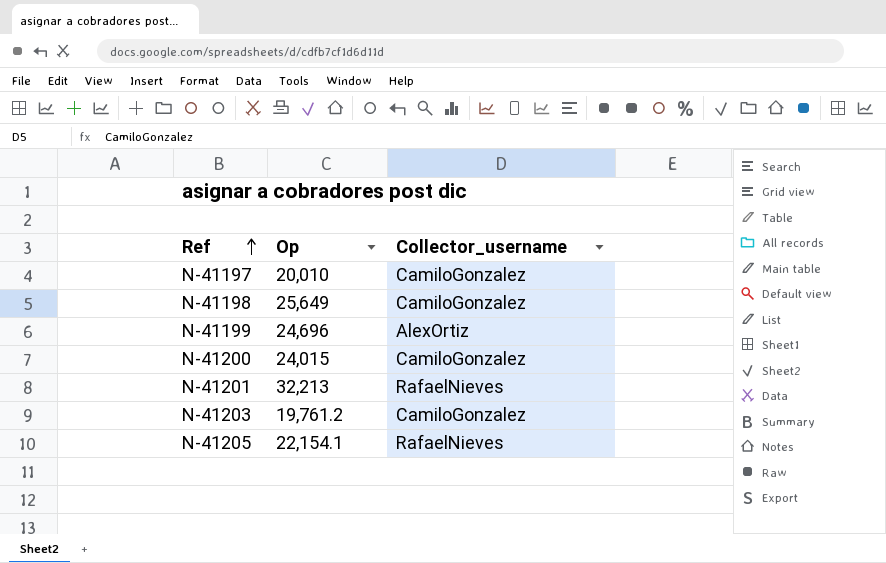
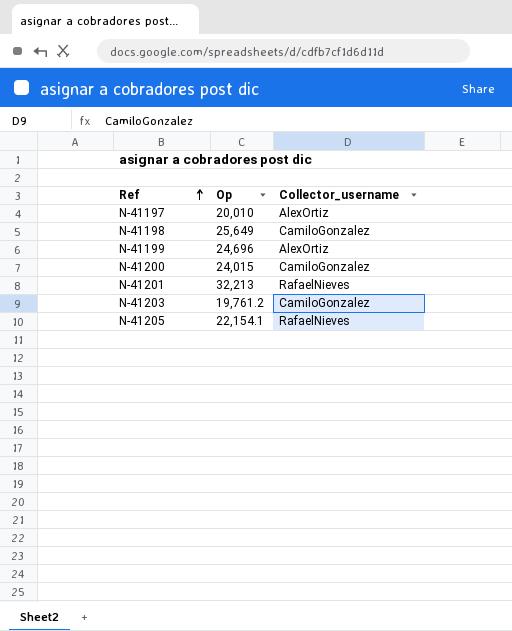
N-41197 | Collector_username: CamiloGonzalez -> AlexOrtiz

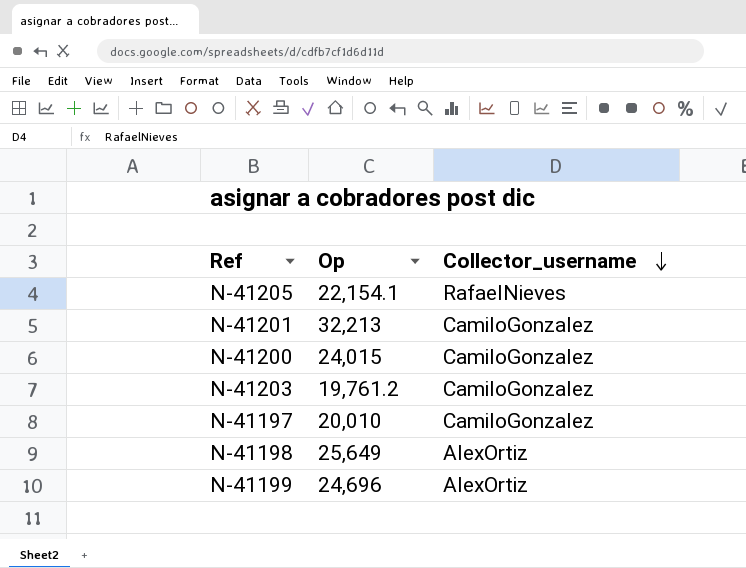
row order: Ref ascending -> Collector_username descending
N-41201 | Collector_username: RafaelNieves -> CamiloGonzalez
N-41197 | Collector_username: AlexOrtiz -> CamiloGonzalez
N-41198 | Collector_username: CamiloGonzalez -> AlexOrtiz

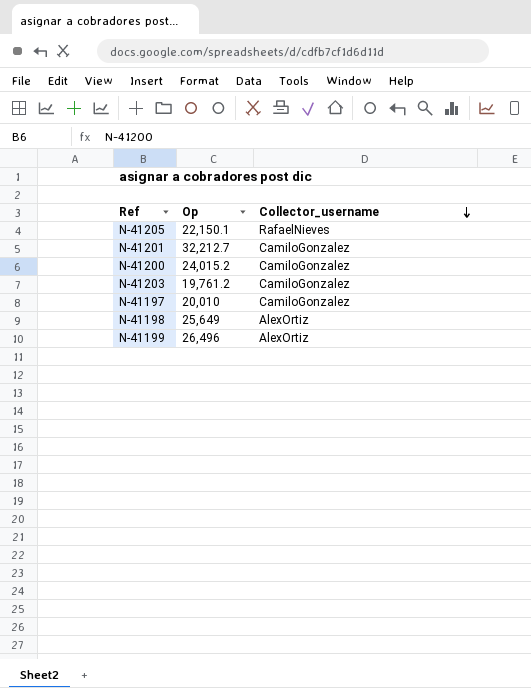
N-41205 | Op: 22,154.1 -> 22,150.1
N-41201 | Op: 32,213 -> 32,212.7
N-41200 | Op: 24,015 -> 24,015.2
N-41199 | Op: 24,696 -> 26,496

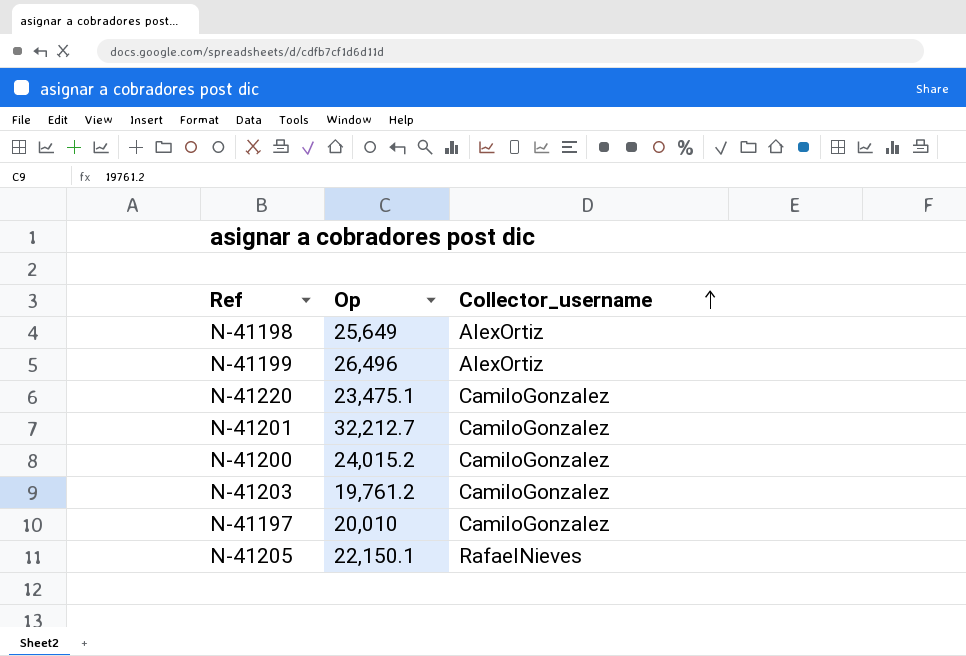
row order: Collector_username descending -> Collector_username ascending
row N-41220: none -> 23,475.1 | CamiloGonzalez

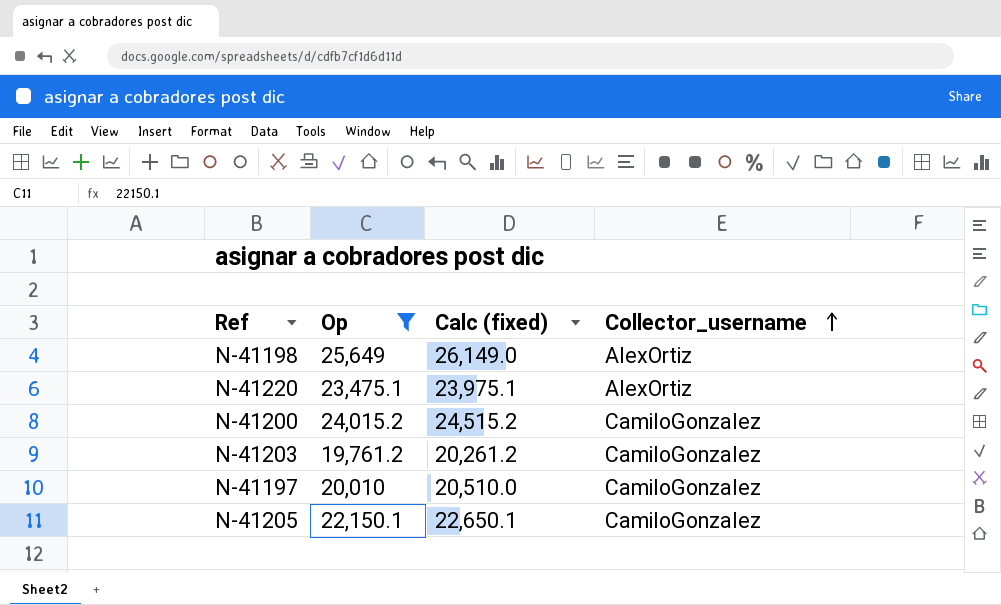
filter: none -> Op <= 25,649
column Calc (fixed) | formula: none -> [Op] + 500
N-41220 | Collector_username: CamiloGonzalez -> AlexOrtiz
N-41205 | Collector_username: RafaelNieves -> CamiloGonzalez

